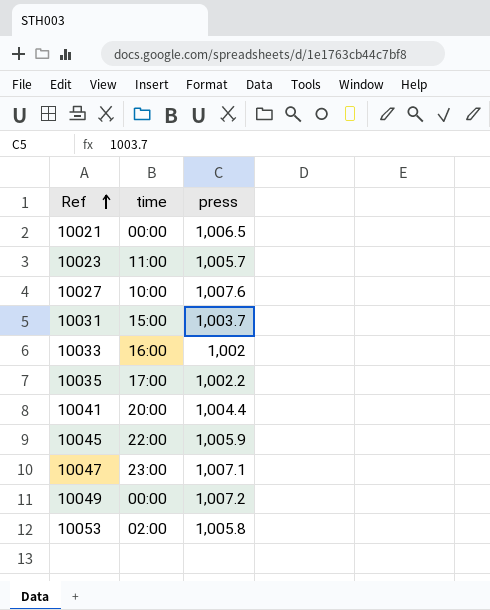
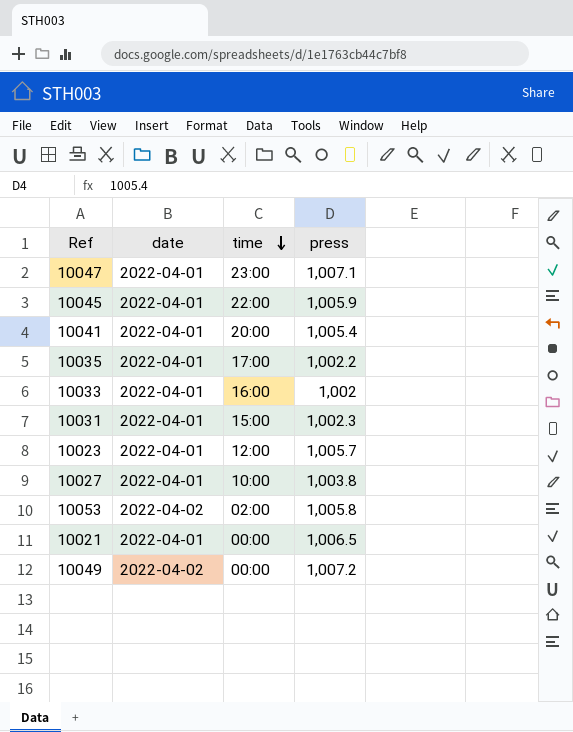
row order: Ref ascending -> time descending
column date | position: none -> 2
10041 | press: 1,004.4 -> 1,005.4
10031 | press: 1,003.7 -> 1,002.3
10023 | time: 11:00 -> 12:00
10027 | press: 1,007.6 -> 1,003.8

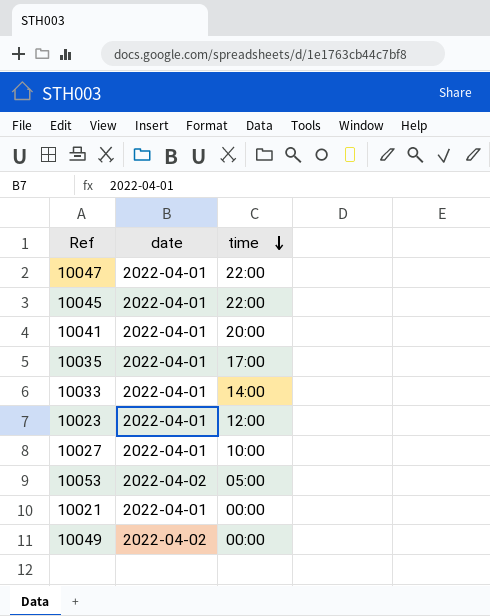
column press | position: 4 -> none
row 10031: 2022-04-01 | 15:00 | 1,002.3 -> none
10047 | time: 23:00 -> 22:00
10033 | time: 16:00 -> 14:00
10053 | time: 02:00 -> 05:00

